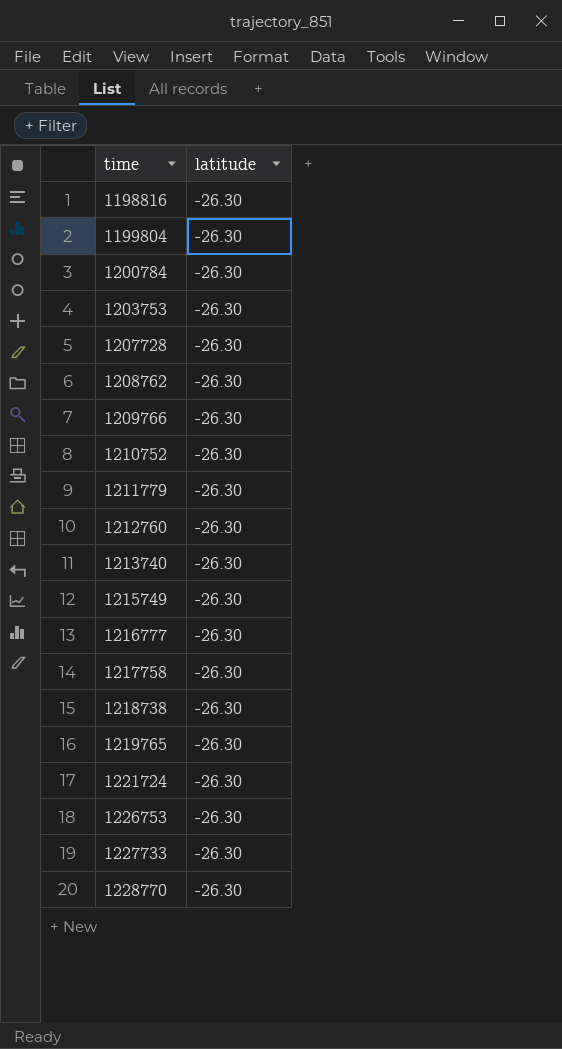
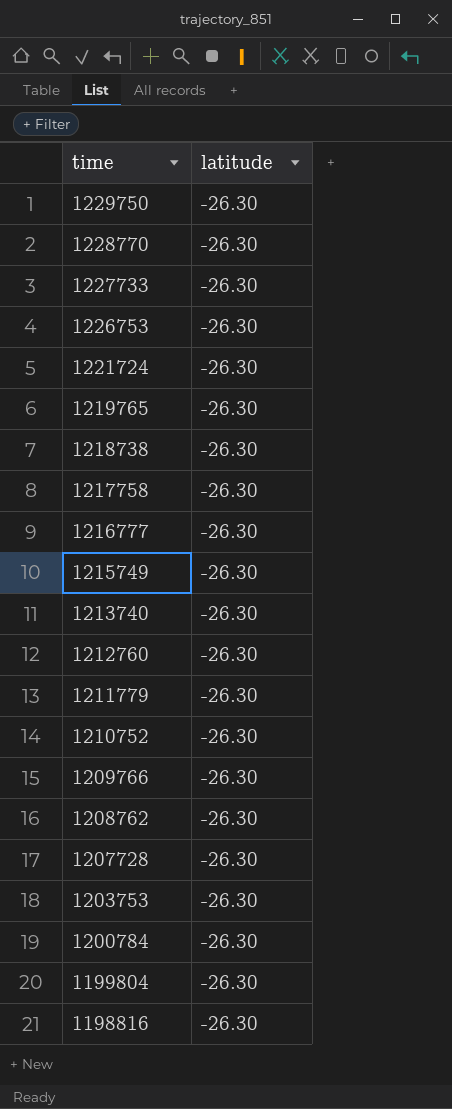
row order: time ascending -> time descending
row 1229750: none -> -26.30

